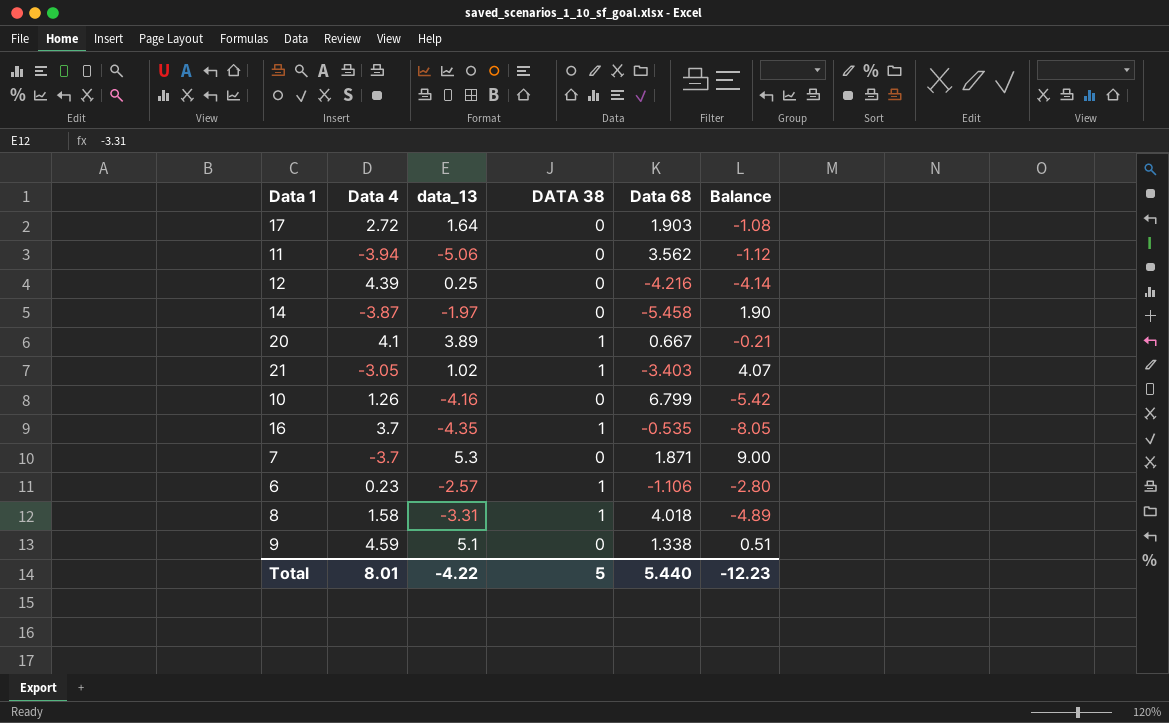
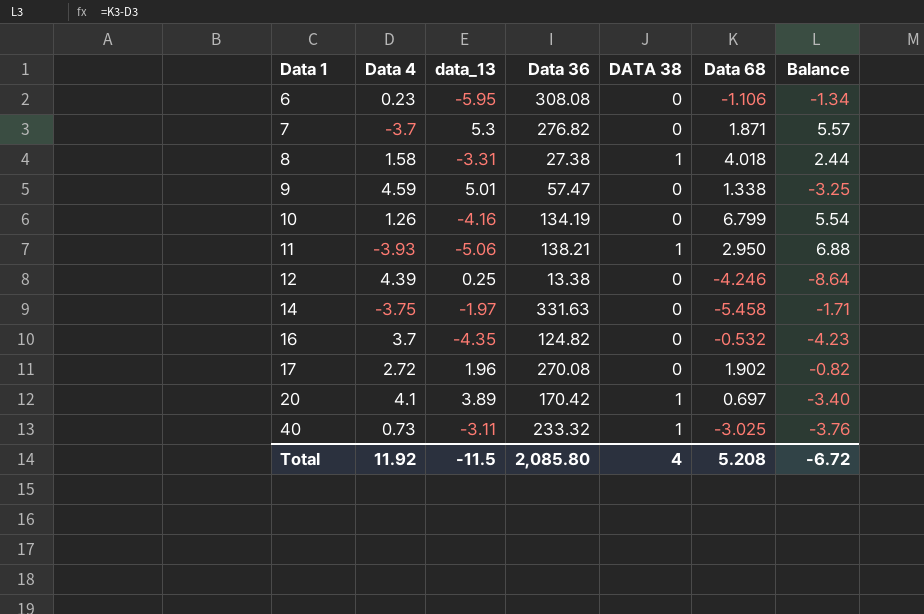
row order: none -> Data 1 ascending
column Data 36 | position: none -> 4
column Balance | formula: [data_13] - [Data 4] -> [Data 68] - [Data 4]
row 21: -3.05 | 1.02 | 1 | -3.403 | 4.07 -> none
6 | data_13: -2.57 -> -5.95
6 | DATA 38: 1 -> 0
9 | data_13: 5.1 -> 5.01
11 | Data 4: -3.94 -> -3.93
11 | DATA 38: 0 -> 1
11 | Data 68: 3.562 -> 2.950
12 | Data 68: -4.216 -> -4.246
14 | Data 4: -3.87 -> -3.75
16 | DATA 38: 1 -> 0
16 | Data 68: -0.535 -> -0.532
17 | data_13: 1.64 -> 1.96
17 | Data 68: 1.903 -> 1.902
20 | Data 68: 0.667 -> 0.697
row 40: none -> 0.73 | -3.11 | 233.32 | 1 | -3.025 | -3.76
Total | Data 4: 8.01 -> 11.92
Total | data_13: -4.22 -> -11.5
Total | DATA 38: 5 -> 4
Total | Data 68: 5.440 -> 5.208
Total | Balance: -12.23 -> -6.72

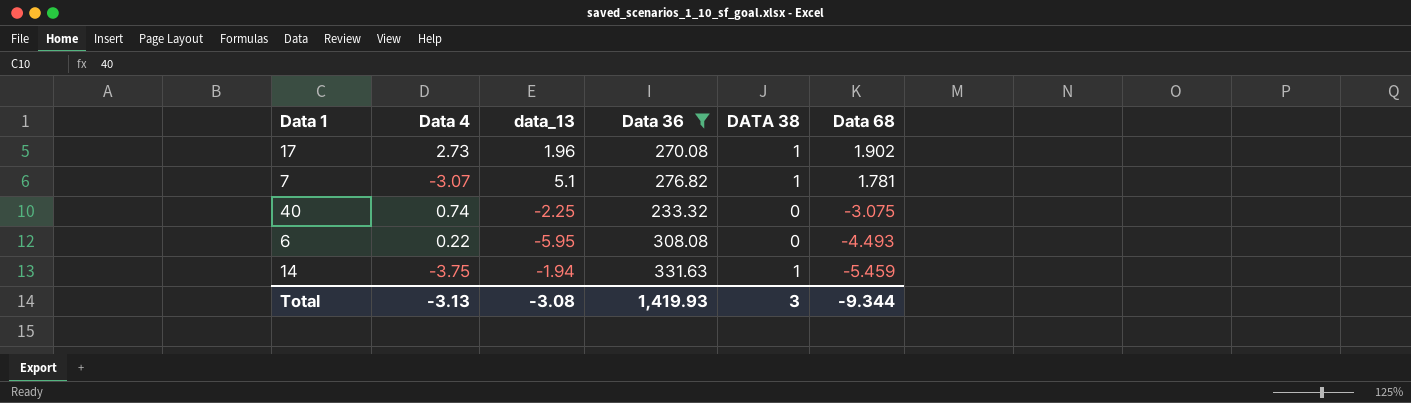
filter: none -> Data 36 >= 233.32
row order: Data 1 ascending -> Data 68 descending
column Balance | formula: [Data 68] - [Data 4] -> none
17 | Data 4: 2.72 -> 2.73
17 | DATA 38: 0 -> 1
7 | Data 4: -3.7 -> -3.07
7 | data_13: 5.3 -> 5.1
7 | DATA 38: 0 -> 1
7 | Data 68: 1.871 -> 1.781
40 | Data 4: 0.73 -> 0.74
40 | data_13: -3.11 -> -2.25
40 | DATA 38: 1 -> 0
40 | Data 68: -3.025 -> -3.075
6 | Data 4: 0.23 -> 0.22
6 | Data 68: -1.106 -> -4.493
14 | data_13: -1.97 -> -1.94
14 | DATA 38: 0 -> 1
14 | Data 68: -5.458 -> -5.459
Total | Data 4: 11.92 -> -3.13
Total | data_13: -11.5 -> -3.08
Total | Data 36: 2,085.80 -> 1,419.93
Total | DATA 38: 4 -> 3
Total | Data 68: 5.208 -> -9.344

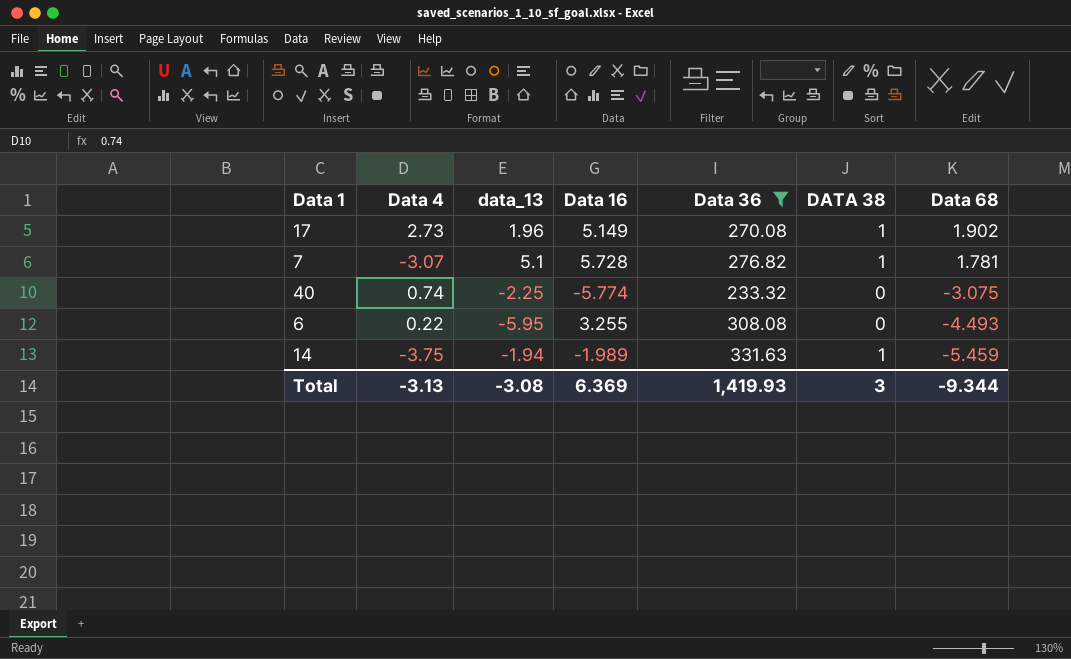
column Data 16 | position: none -> 4

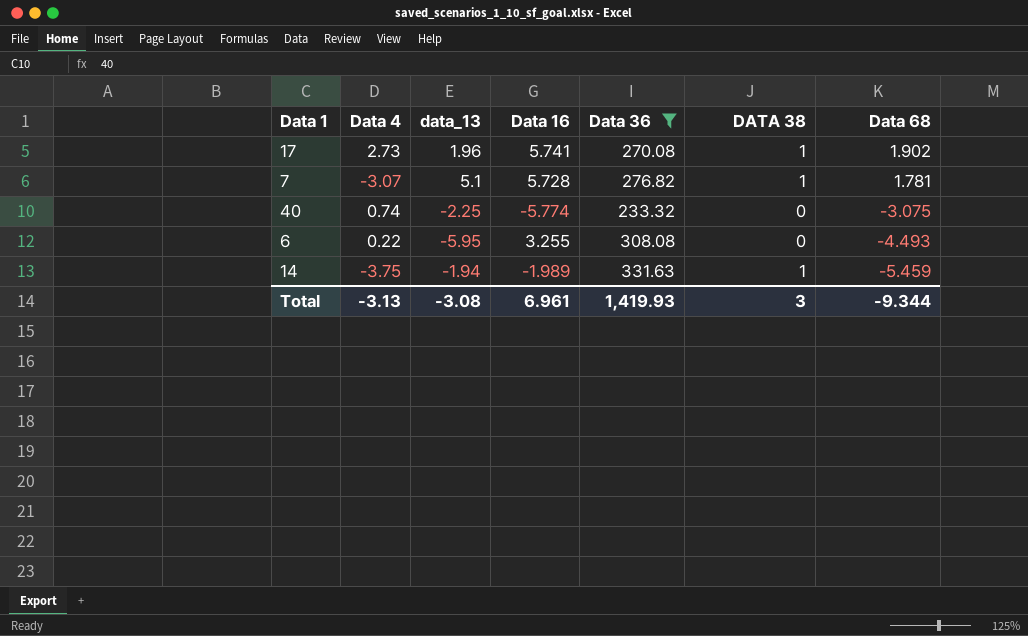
17 | Data 16: 5.149 -> 5.741
Total | Data 16: 6.369 -> 6.961

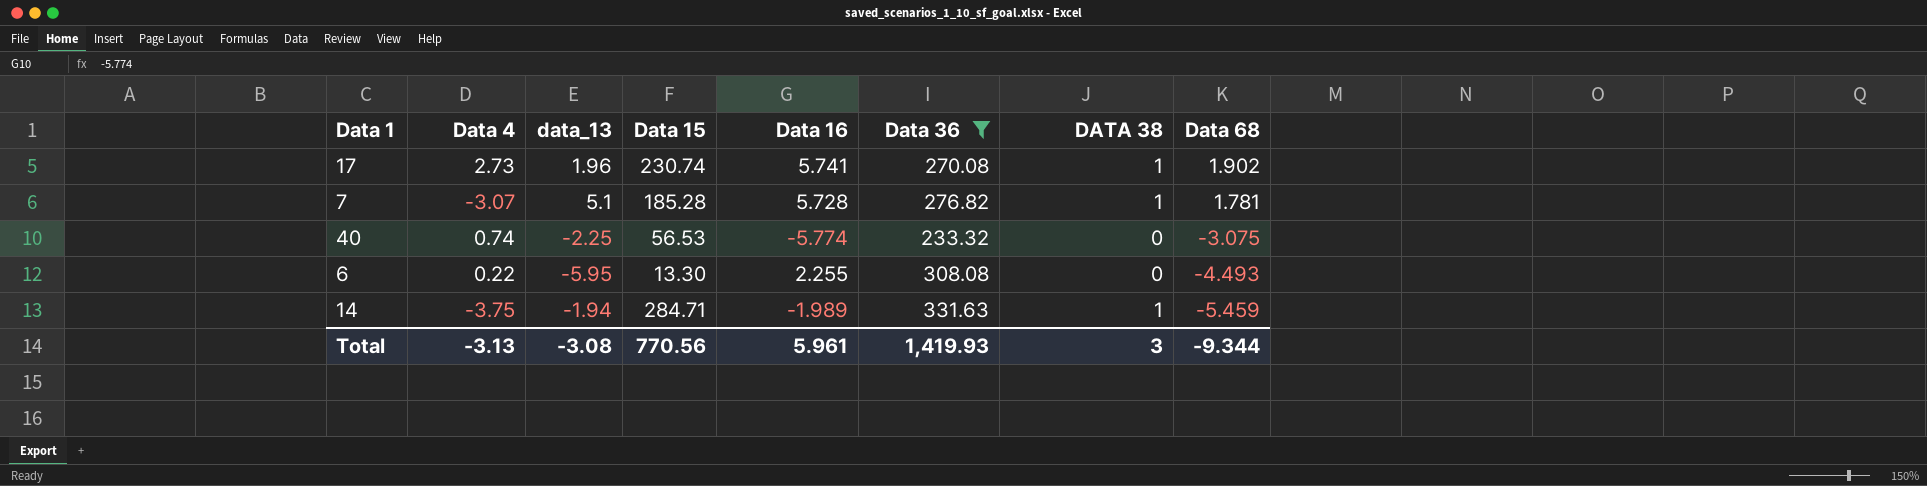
column Data 15 | position: none -> 4
6 | Data 16: 3.255 -> 2.255
Total | Data 16: 6.961 -> 5.961

